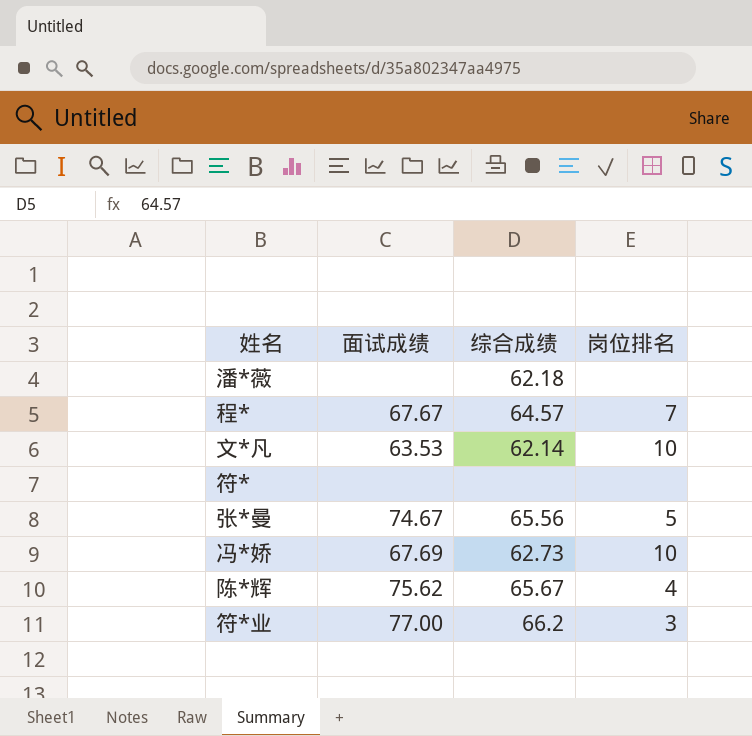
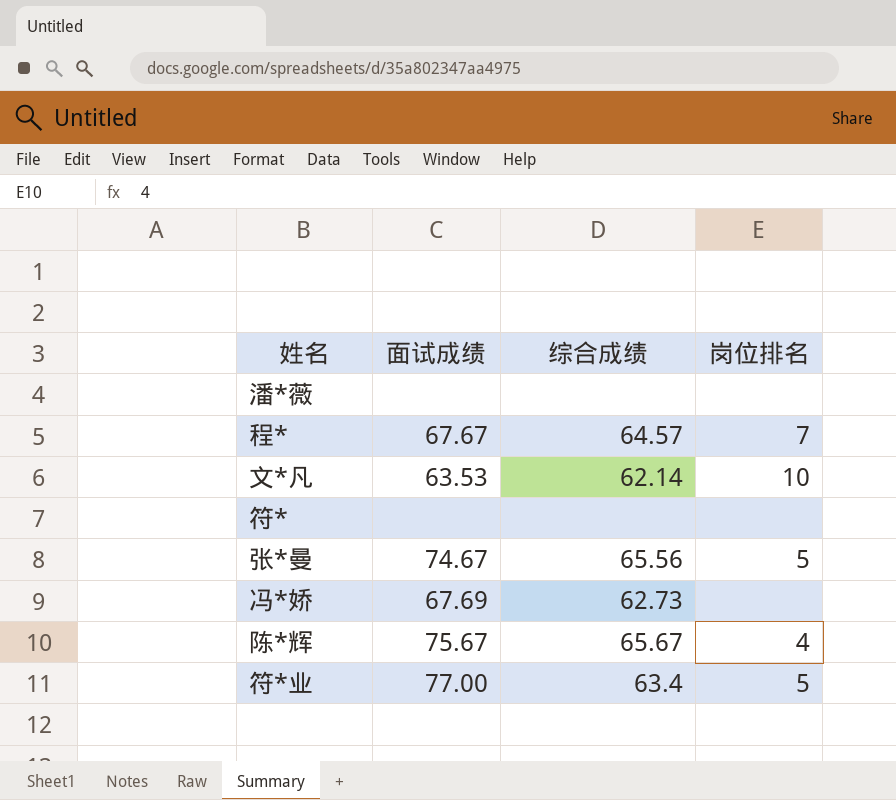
潘*薇 | 综合成绩: 62.18 -> none
冯*娇 | 岗位排名: 10 -> none
陈*辉 | 面试成绩: 75.62 -> 75.67
符*业 | 综合成绩: 66.2 -> 63.4
符*业 | 岗位排名: 3 -> 5

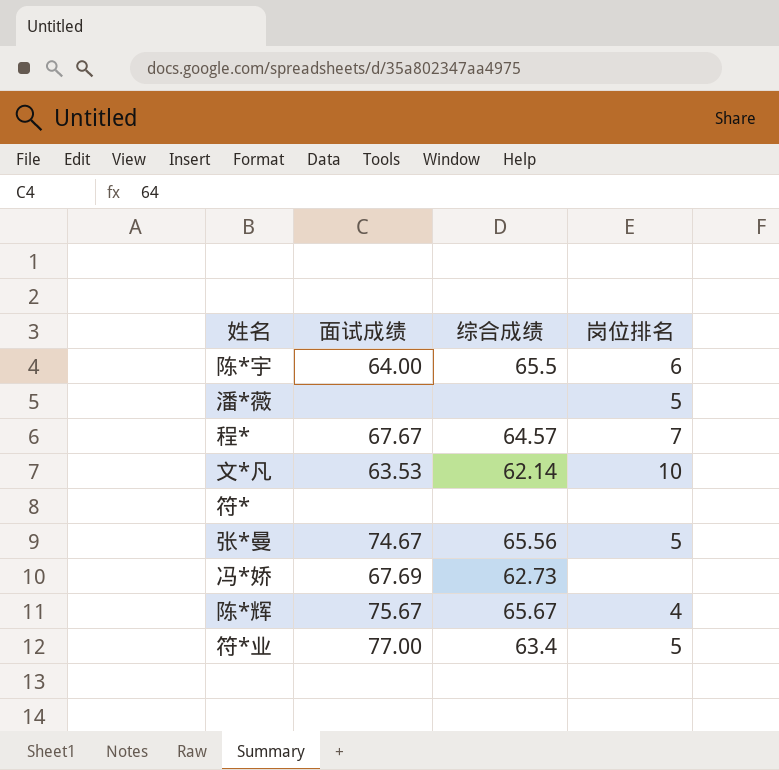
row 陈*宇: none -> 64.00 | 65.5 | 6
潘*薇 | 岗位排名: none -> 5

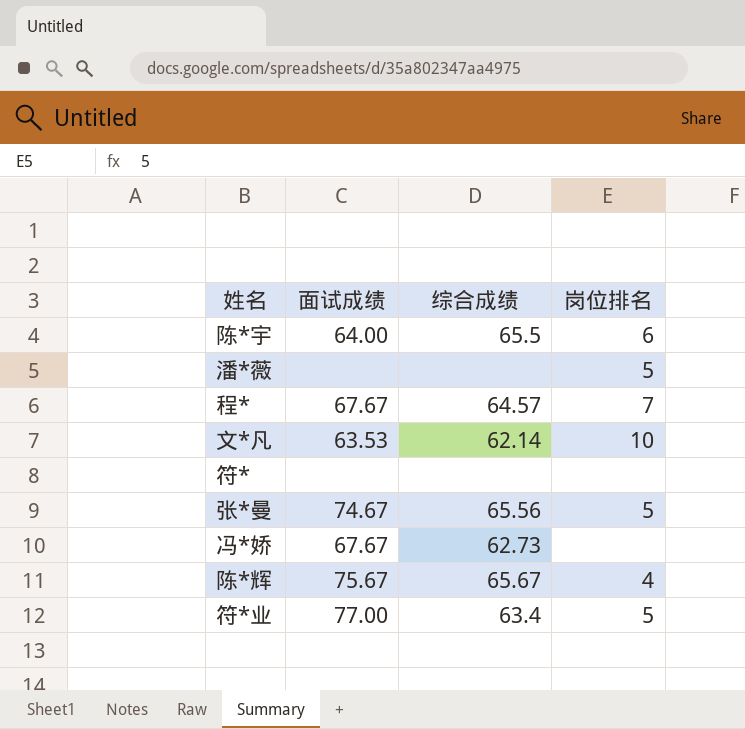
冯*娇 | 面试成绩: 67.69 -> 67.67

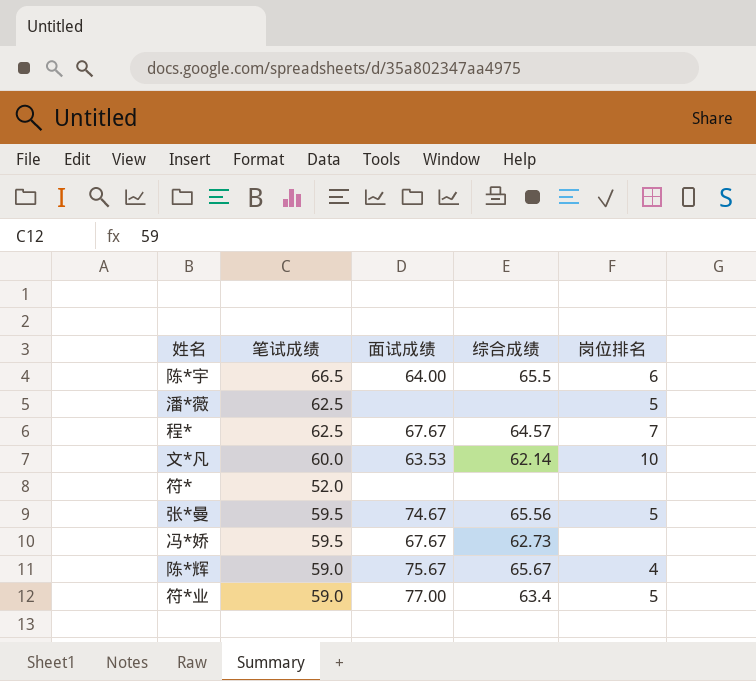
column 笔试成绩 | position: none -> 2

